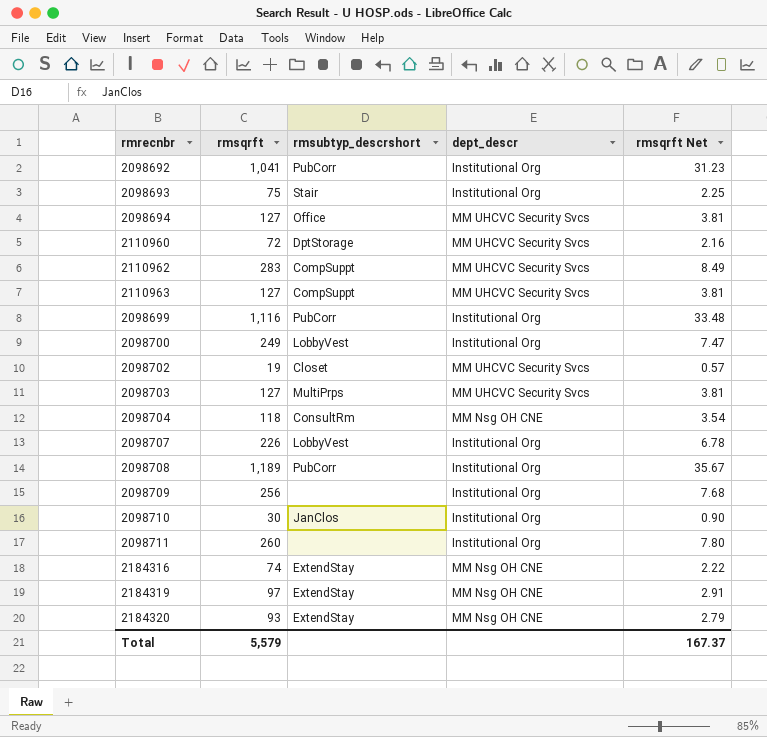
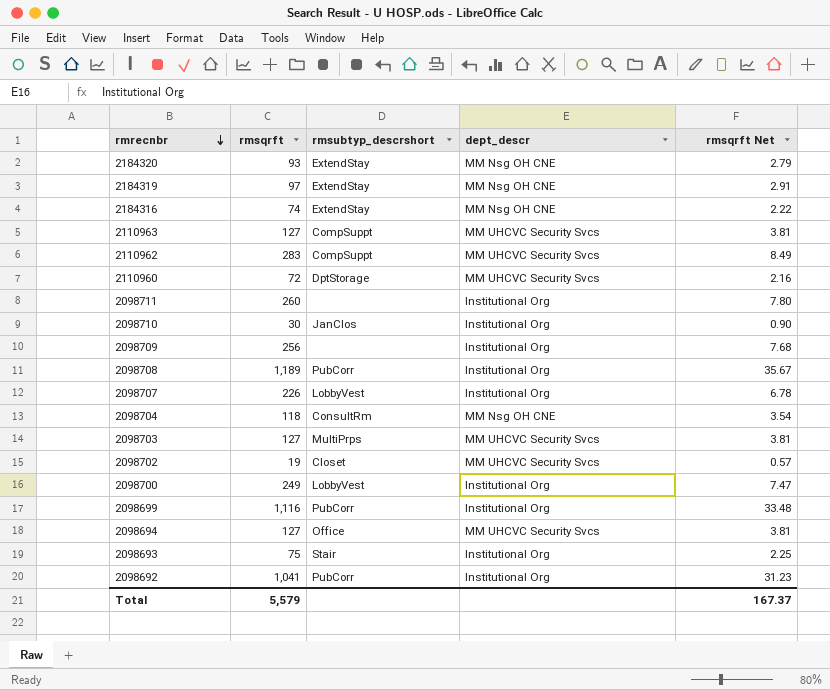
row order: none -> rmrecnbr descending

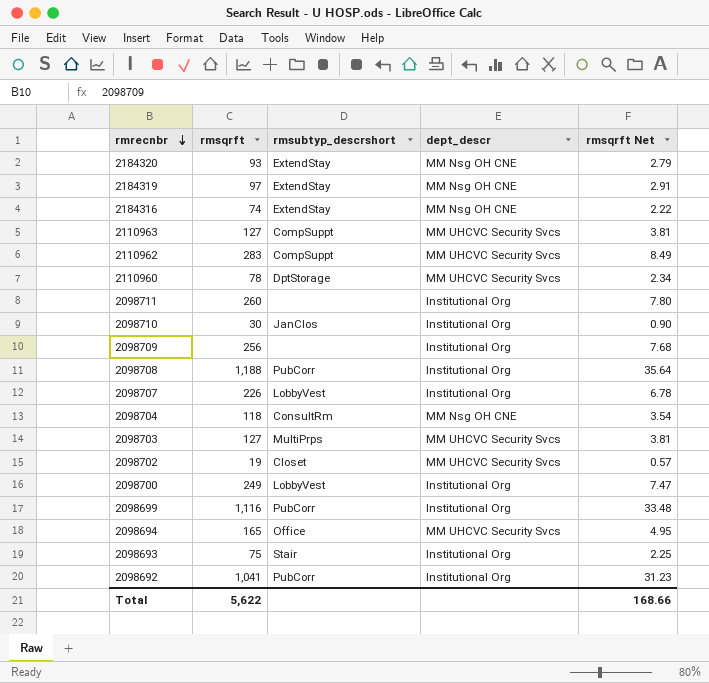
2110960 | rmsqrft: 72 -> 78
2110960 | rmsqrft Net: 2.16 -> 2.34
2098708 | rmsqrft: 1,189 -> 1,188
2098708 | rmsqrft Net: 35.67 -> 35.64
2098694 | rmsqrft: 127 -> 165
2098694 | rmsqrft Net: 3.81 -> 4.95
Total | rmsqrft: 5,579 -> 5,622
Total | rmsqrft Net: 167.37 -> 168.66

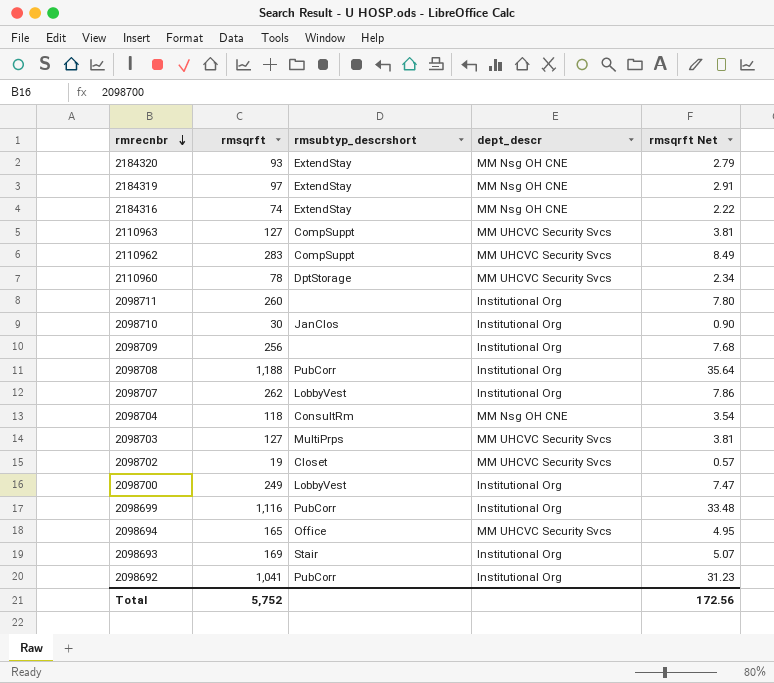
2098707 | rmsqrft: 226 -> 262
2098707 | rmsqrft Net: 6.78 -> 7.86
2098693 | rmsqrft: 75 -> 169
2098693 | rmsqrft Net: 2.25 -> 5.07
Total | rmsqrft: 5,622 -> 5,752
Total | rmsqrft Net: 168.66 -> 172.56

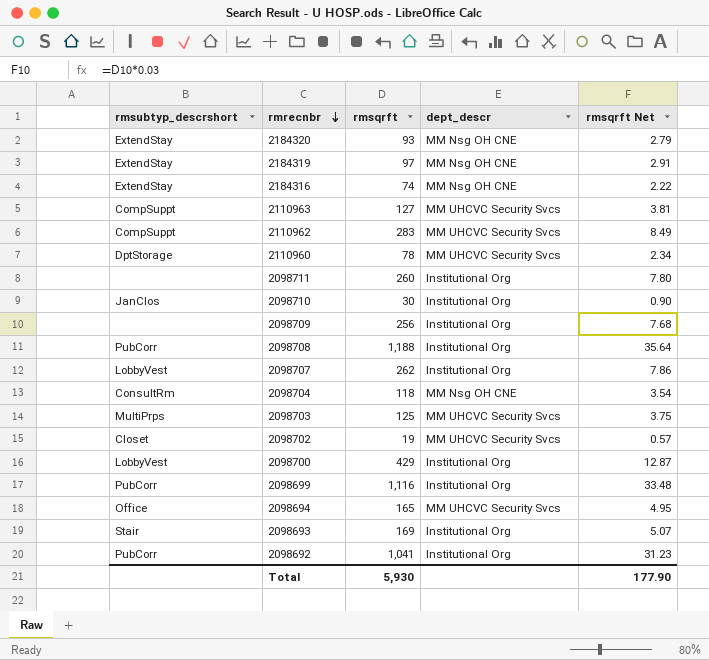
column rmsubtyp_descrshort | position: 3 -> 1
2098703 | rmsqrft: 127 -> 125
2098703 | rmsqrft Net: 3.81 -> 3.75
2098700 | rmsqrft: 249 -> 429
2098700 | rmsqrft Net: 7.47 -> 12.87
Total | rmsqrft: 5,752 -> 5,930
Total | rmsqrft Net: 172.56 -> 177.90

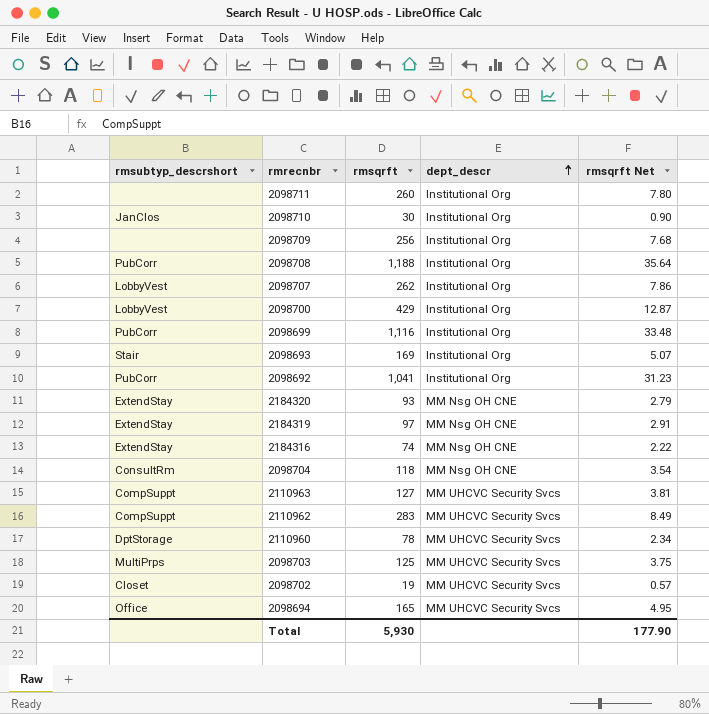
row order: rmrecnbr descending -> dept_descr ascending

